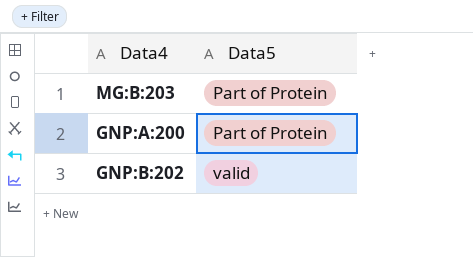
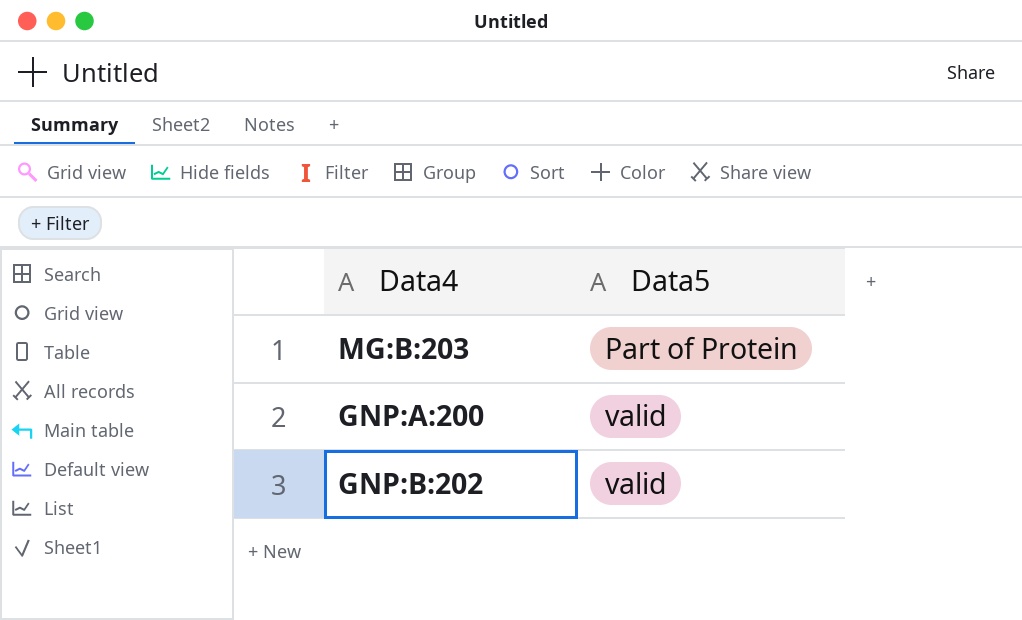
GNP:A:200 | Data5: Part of Protein -> valid

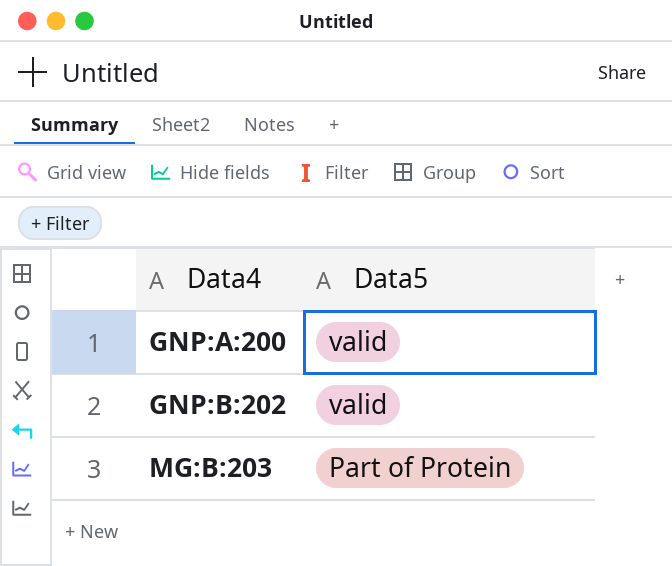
row order: Data5 ascending -> Data4 ascending

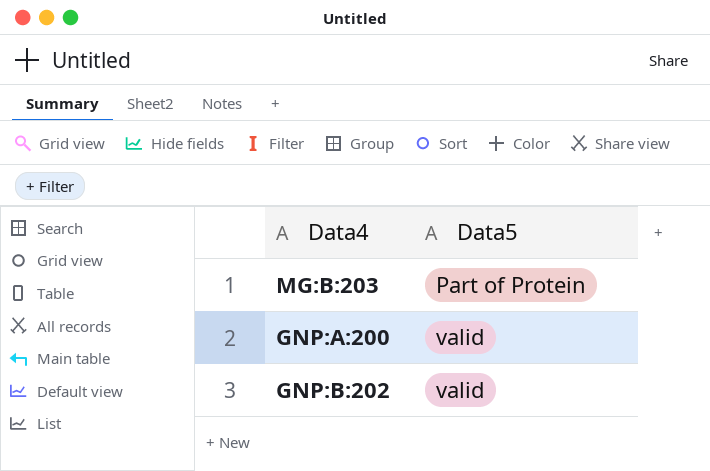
row order: Data4 ascending -> Data5 ascending

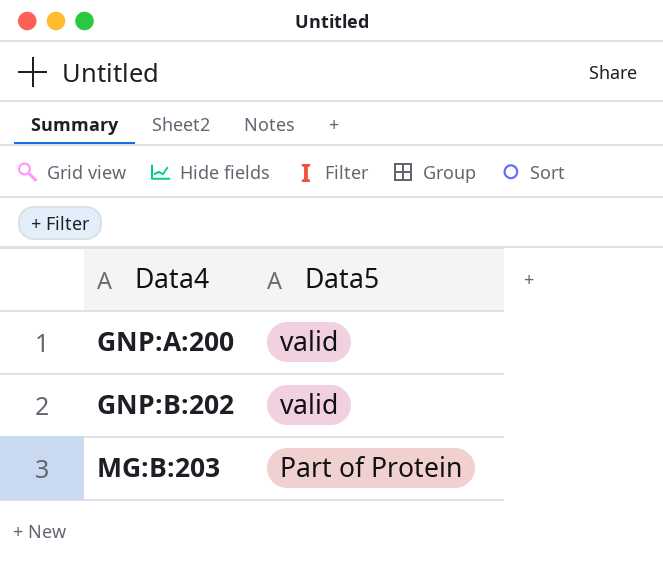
row order: Data5 ascending -> Data4 ascending

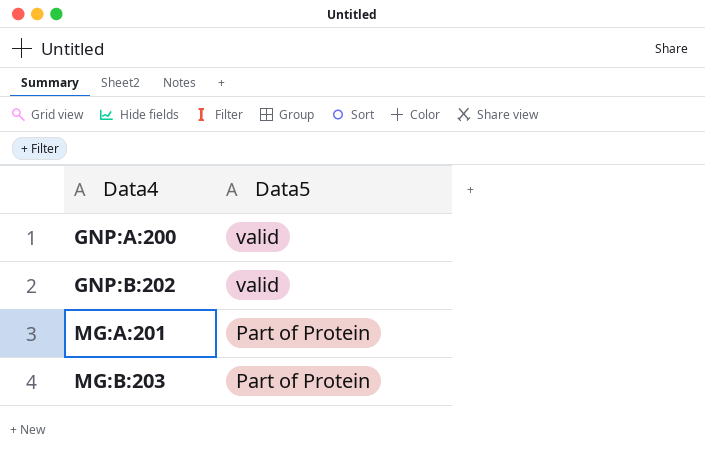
row MG:A:201: none -> Part of Protein

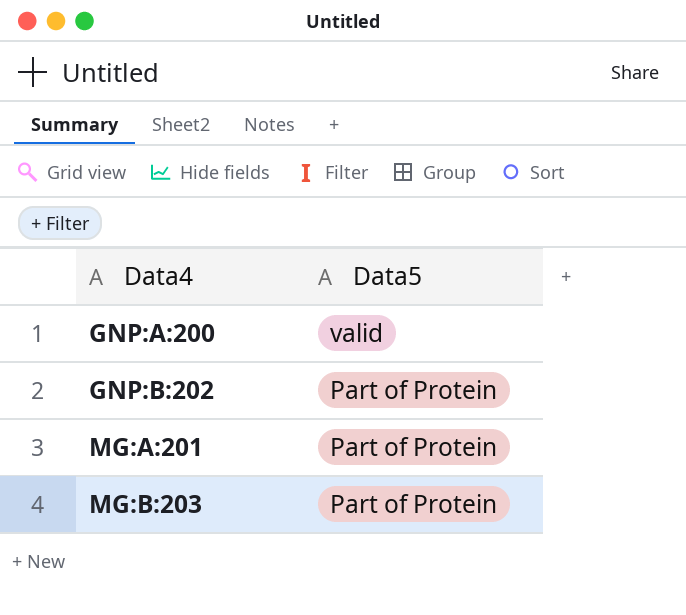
GNP:B:202 | Data5: valid -> Part of Protein

